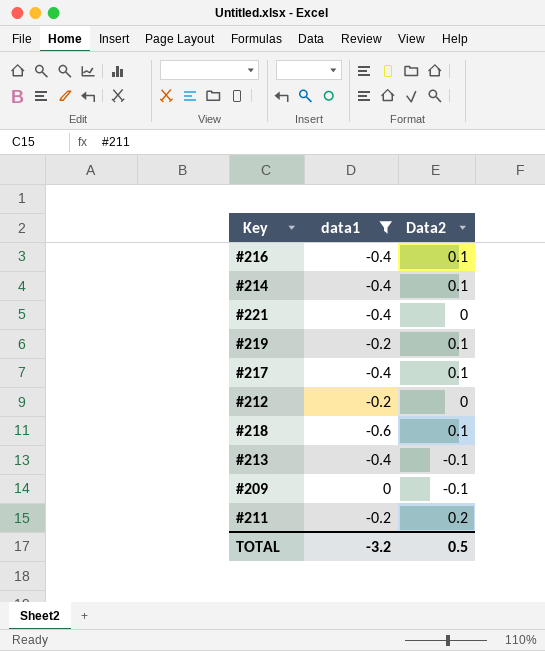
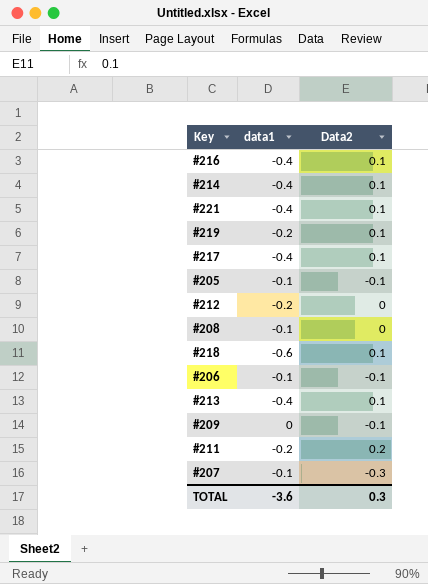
filter: data1 != -0.1 -> none
#221 | Data2: 0 -> 0.1
#213 | Data2: -0.1 -> 0.1
TOTAL | data1: -3.2 -> -3.6
TOTAL | Data2: 0.5 -> 0.3

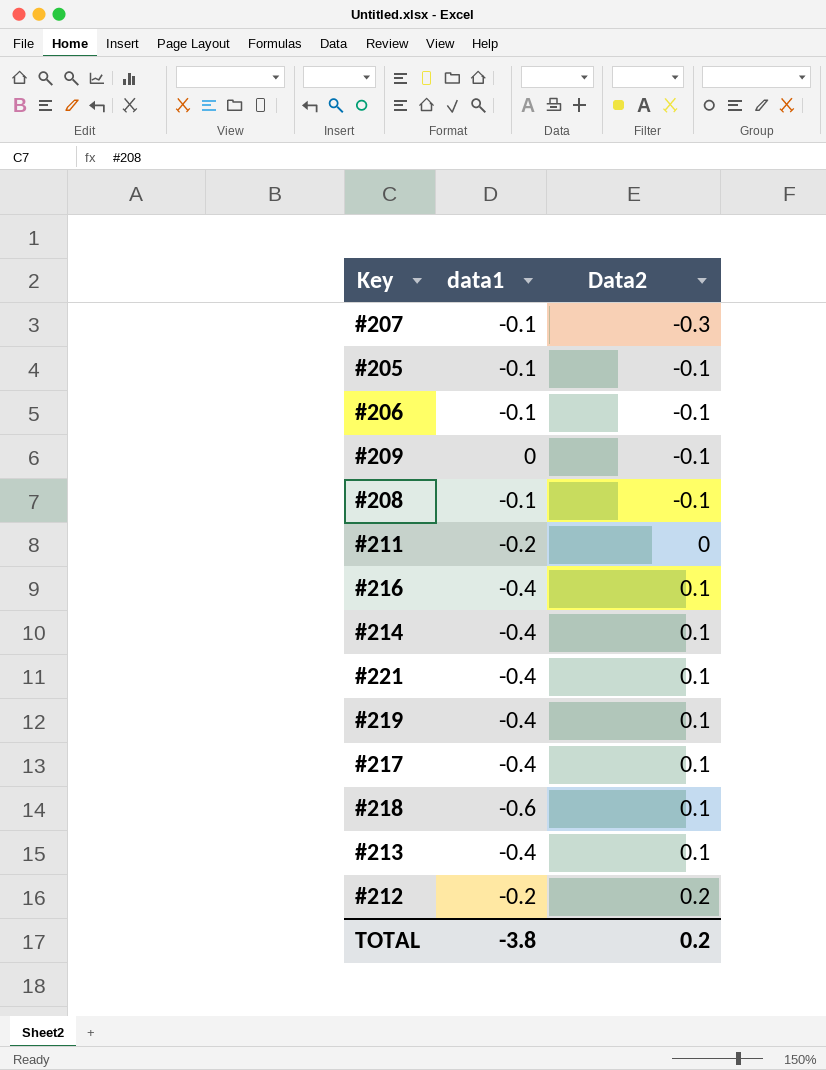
row order: none -> Data2 ascending
#208 | Data2: 0 -> -0.1
#211 | Data2: 0.2 -> 0
#219 | data1: -0.2 -> -0.4
#212 | Data2: 0 -> 0.2
TOTAL | data1: -3.6 -> -3.8
TOTAL | Data2: 0.3 -> 0.2

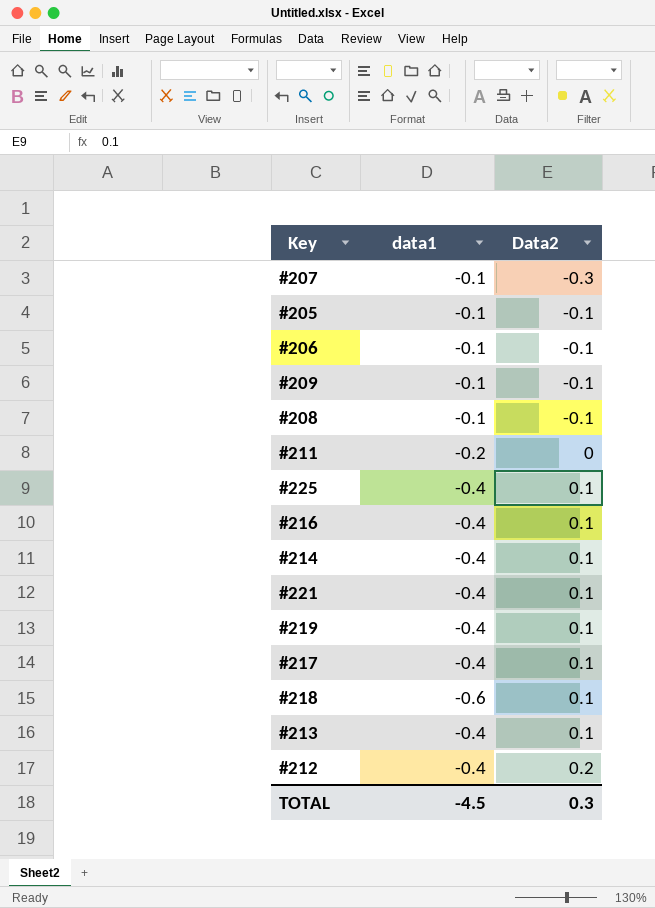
#209 | data1: 0 -> -0.1
row #225: none -> -0.4 | 0.1
#212 | data1: -0.2 -> -0.4
TOTAL | data1: -3.8 -> -4.5
TOTAL | Data2: 0.2 -> 0.3

